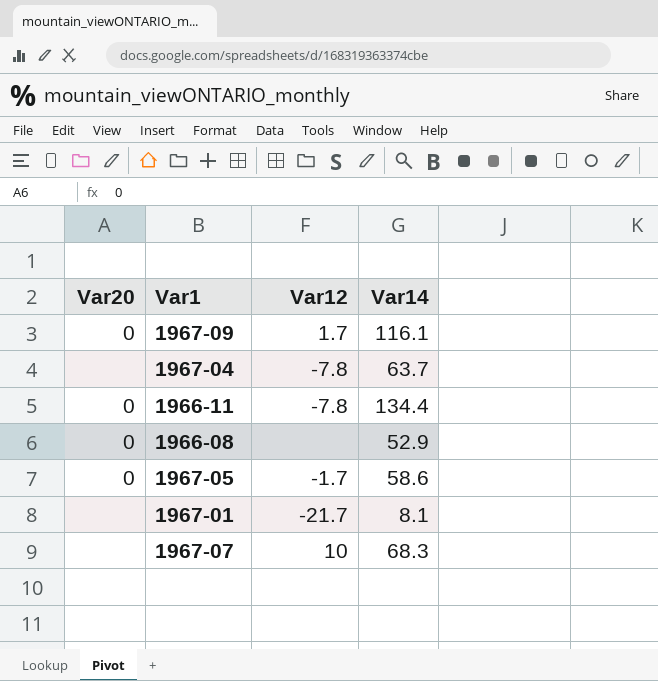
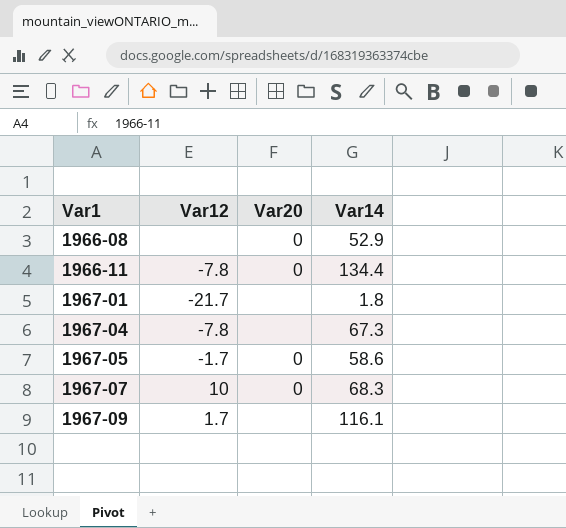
row order: none -> Var1 ascending
column Var20 | position: 1 -> 3
1967-01 | Var14: 8.1 -> 1.8
1967-04 | Var14: 63.7 -> 67.3
1967-07 | Var20: none -> 0
1967-09 | Var20: 0 -> none

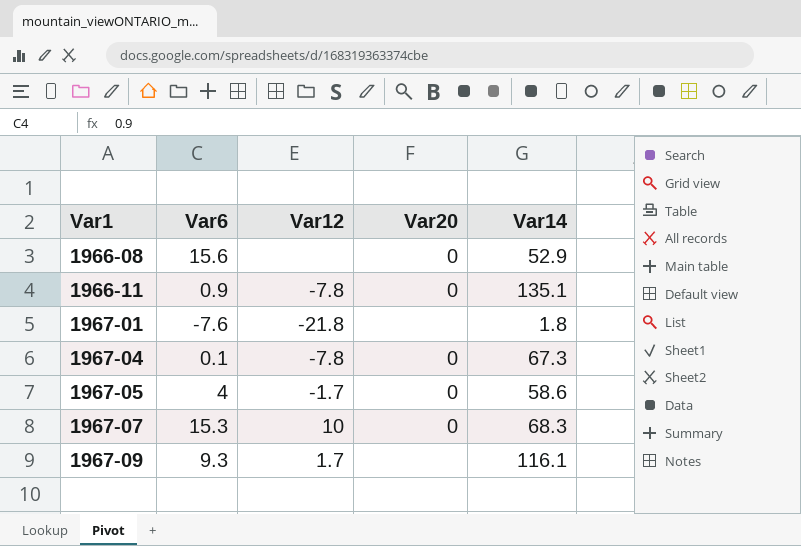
column Var6 | position: none -> 2
1966-11 | Var14: 134.4 -> 135.1
1967-01 | Var12: -21.7 -> -21.8
1967-04 | Var20: none -> 0

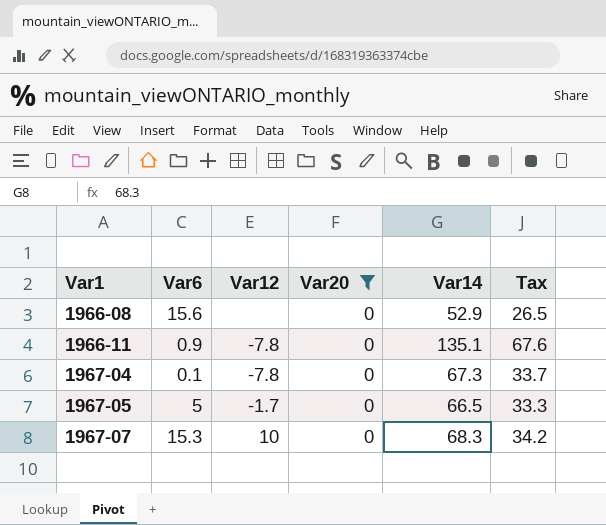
filter: none -> Var20 = 0
column Tax | formula: none -> [Var14] * 0.5
1967-05 | Var6: 4 -> 5
1967-05 | Var14: 58.6 -> 66.5

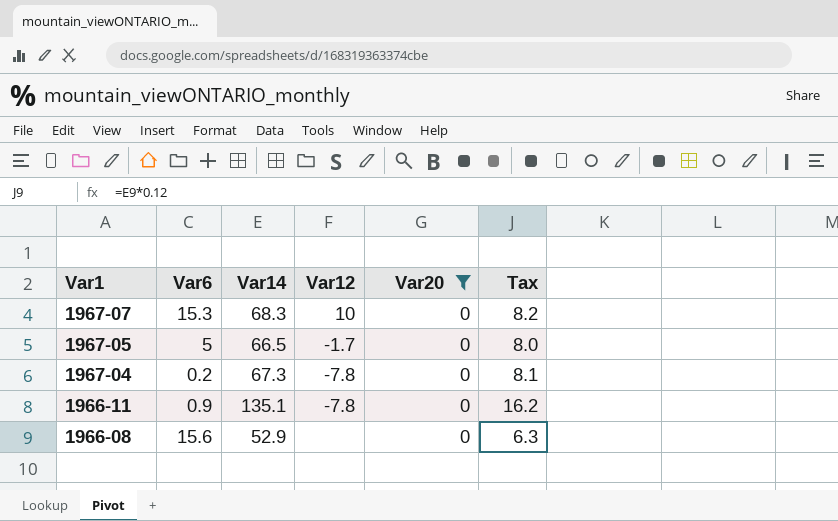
row order: Var1 ascending -> Var1 descending
column Var14 | position: 5 -> 3
column Tax | formula: [Var14] * 0.5 -> [Var14] * 0.12
1967-04 | Var6: 0.1 -> 0.2

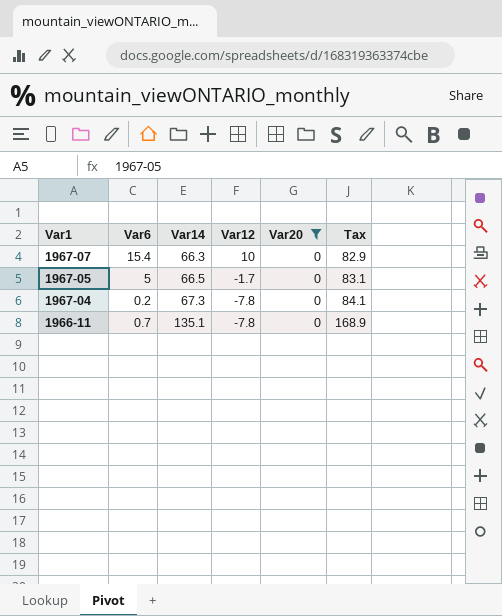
column Tax | formula: [Var14] * 0.12 -> [Var14] * 1.25
row 1966-08: 15.6 | 52.9 | none | 0 | 6.3 -> none
1967-07 | Var6: 15.3 -> 15.4
1967-07 | Var14: 68.3 -> 66.3
1966-11 | Var6: 0.9 -> 0.7

